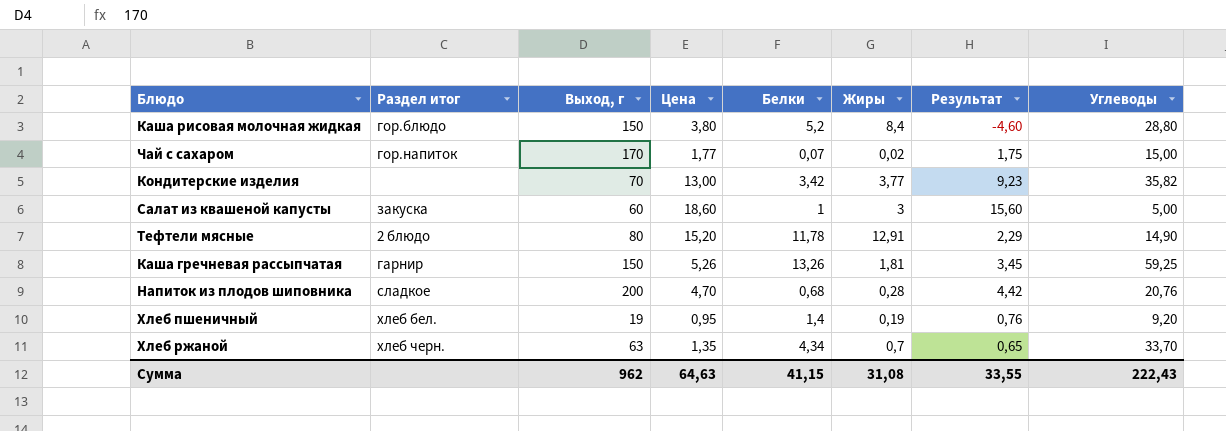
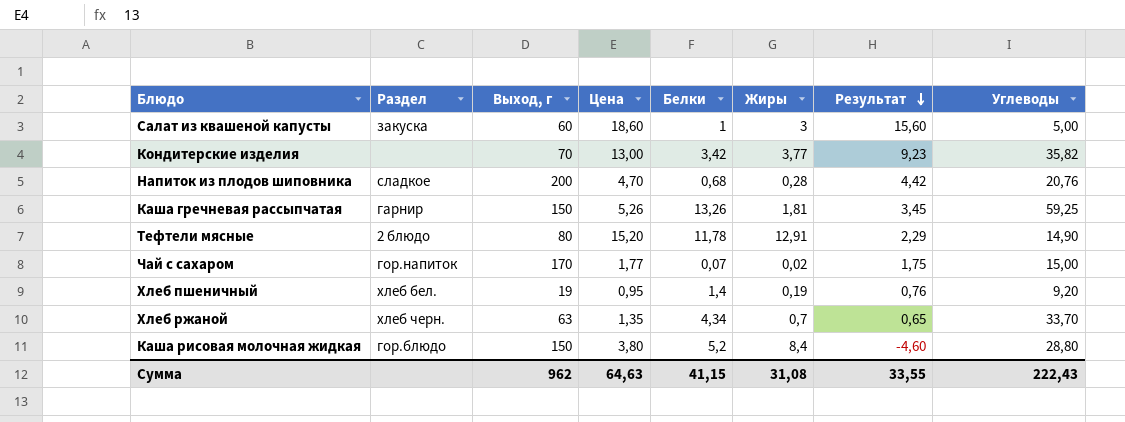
row order: none -> Результат descending
column name: Раздел итог -> Раздел

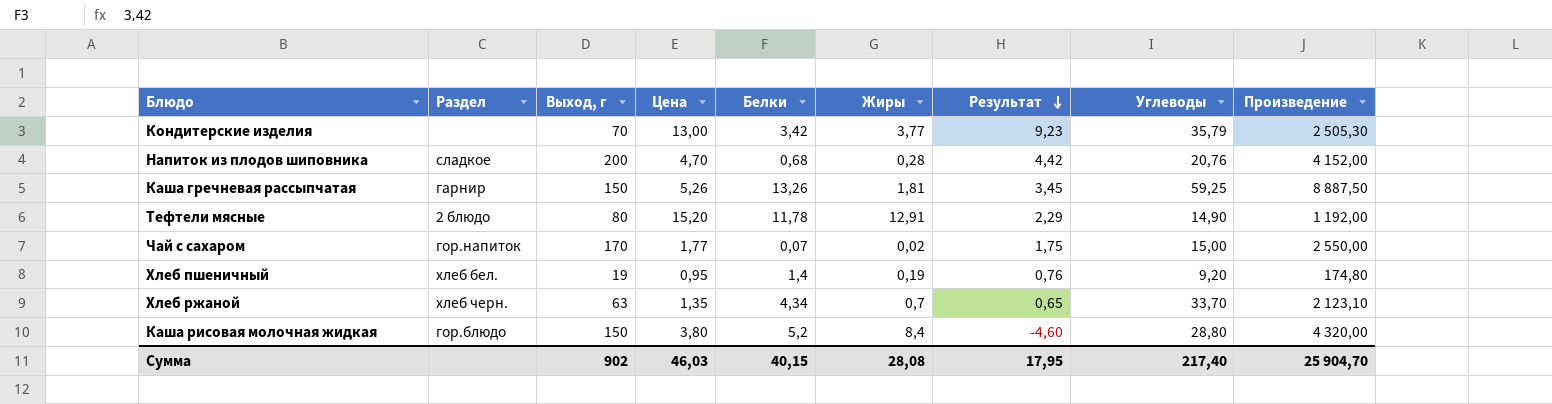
column Произведение | formula: none -> [Выход, г] * [Углеводы]
row Салат из квашеной капусты: закуска | 60 | 18,60 | 1 | 3 | 15,60 | 5,00 -> none
Кондитерские изделия | Углеводы: 35,82 -> 35,79
Сумма | Выход, г: 962 -> 902
Сумма | Цена: 64,63 -> 46,03
Сумма | Белки: 41,15 -> 40,15
Сумма | Жиры: 31,08 -> 28,08
Сумма | Результат: 33,55 -> 17,95
Сумма | Углеводы: 222,43 -> 217,40

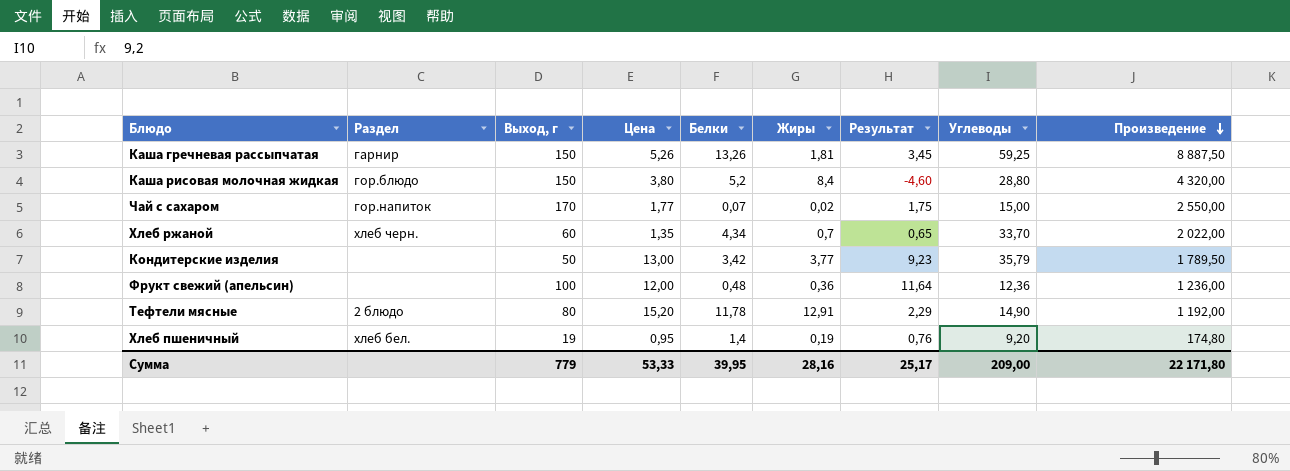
row order: Результат descending -> Произведение descending
row Напиток из плодов шиповника: сладкое | 200 | 4,70 | 0,68 | 0,28 | 4,42 | 20,76 | 4 152,00 -> none
Хлеб ржаной | Выход, г: 63 -> 60
Хлеб ржаной | Произведение: 2 123,10 -> 2 022,00
Кондитерские изделия | Выход, г: 70 -> 50
Кондитерские изделия | Произведение: 2 505,30 -> 1 789,50
row Фрукт свежий (апельсин): none -> none | 100 | 12,00 | 0,48 | 0,36 | 11,64 | 12,36 | 1 236,00
Сумма | Выход, г: 902 -> 779
Сумма | Цена: 46,03 -> 53,33
Сумма | Белки: 40,15 -> 39,95
Сумма | Жиры: 28,08 -> 28,16
Сумма | Результат: 17,95 -> 25,17
Сумма | Углеводы: 217,40 -> 209,00
Сумма | Произведение: 25 904,70 -> 22 171,80

